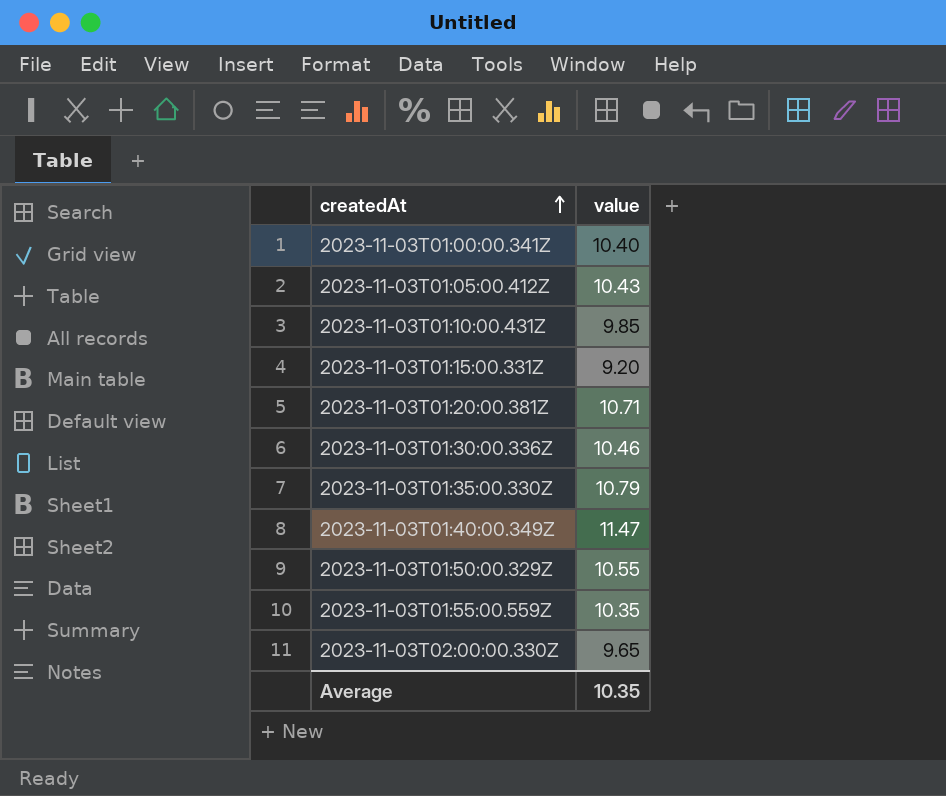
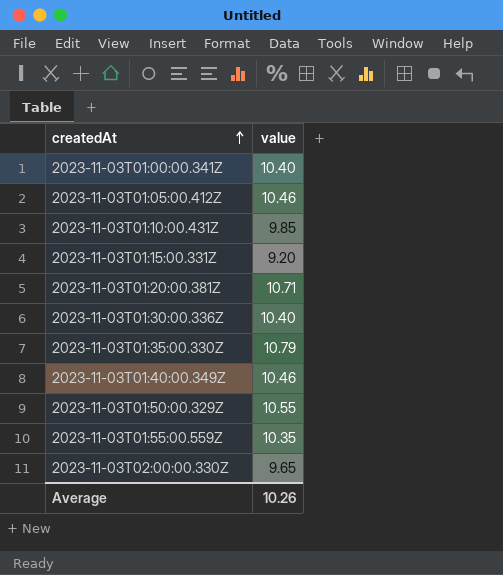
2023-11-03T01:05:00.412Z | value: 10.43 -> 10.46
2023-11-03T01:30:00.336Z | value: 10.46 -> 10.40
2023-11-03T01:40:00.349Z | value: 11.47 -> 10.46
Average | value: 10.35 -> 10.26

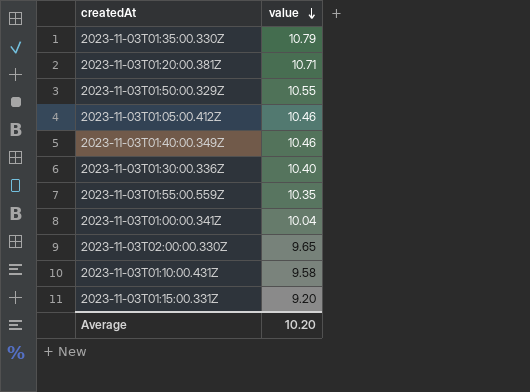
row order: createdAt ascending -> value descending
2023-11-03T01:00:00.341Z | value: 10.40 -> 10.04
2023-11-03T01:10:00.431Z | value: 9.85 -> 9.58
Average | value: 10.26 -> 10.20

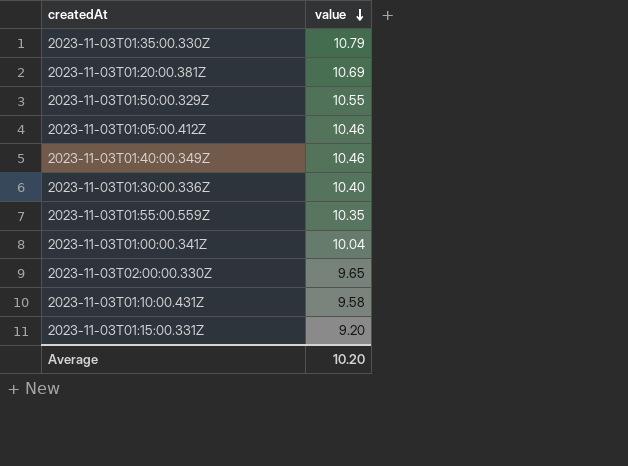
2023-11-03T01:20:00.381Z | value: 10.71 -> 10.69

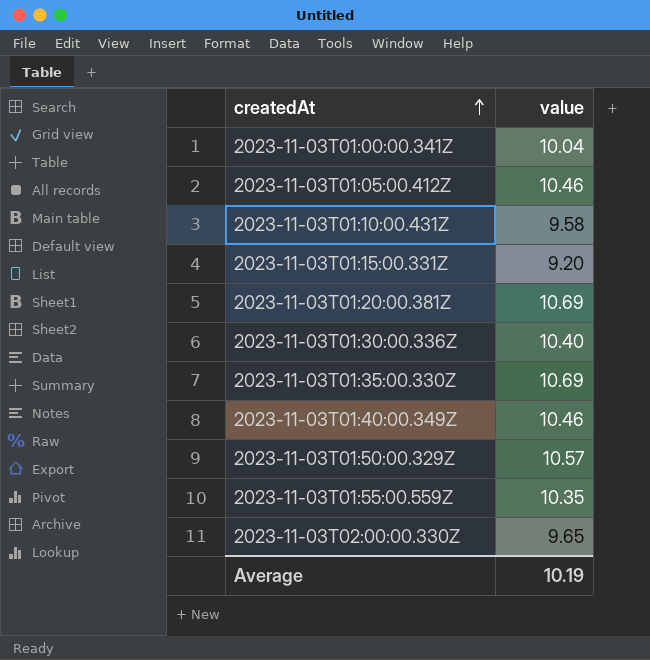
row order: value descending -> createdAt ascending
2023-11-03T01:35:00.330Z | value: 10.79 -> 10.69
2023-11-03T01:50:00.329Z | value: 10.55 -> 10.57
Average | value: 10.20 -> 10.19

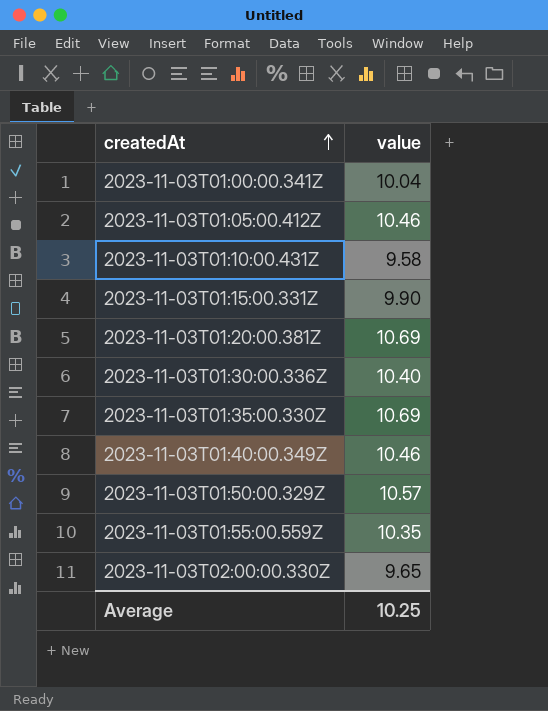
2023-11-03T01:15:00.331Z | value: 9.20 -> 9.90
Average | value: 10.19 -> 10.25

